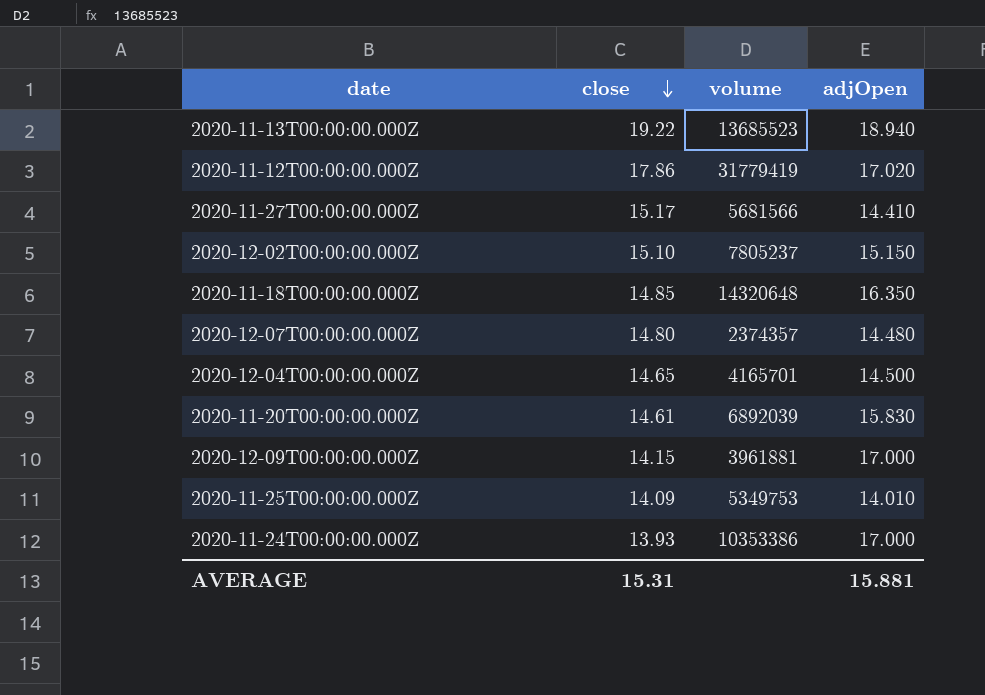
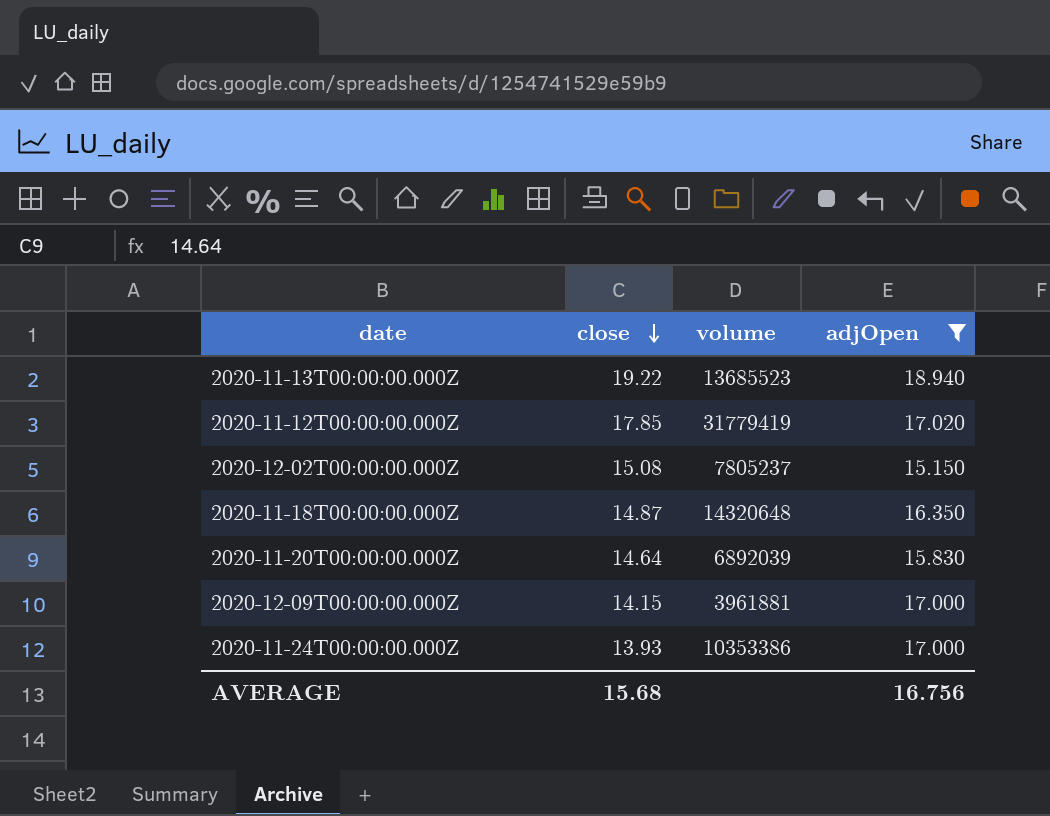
filter: none -> adjOpen >= 15.150
2020-11-12T00:00:00.000Z | close: 17.86 -> 17.85
2020-12-02T00:00:00.000Z | close: 15.10 -> 15.08
2020-11-18T00:00:00.000Z | close: 14.85 -> 14.87
2020-11-20T00:00:00.000Z | close: 14.61 -> 14.64
AVERAGE | close: 15.31 -> 15.68
AVERAGE | adjOpen: 15.881 -> 16.756

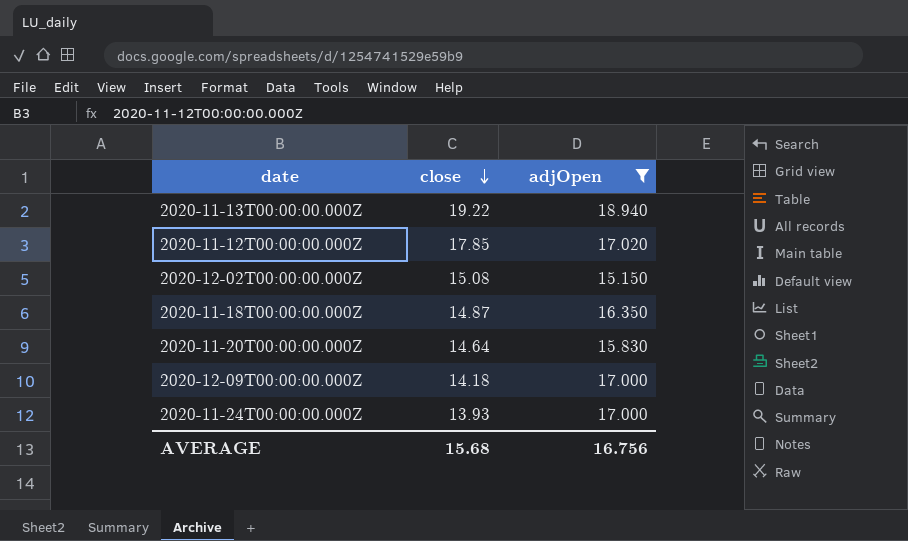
column volume | position: 3 -> none
2020-12-09T00:00:00.000Z | close: 14.15 -> 14.18

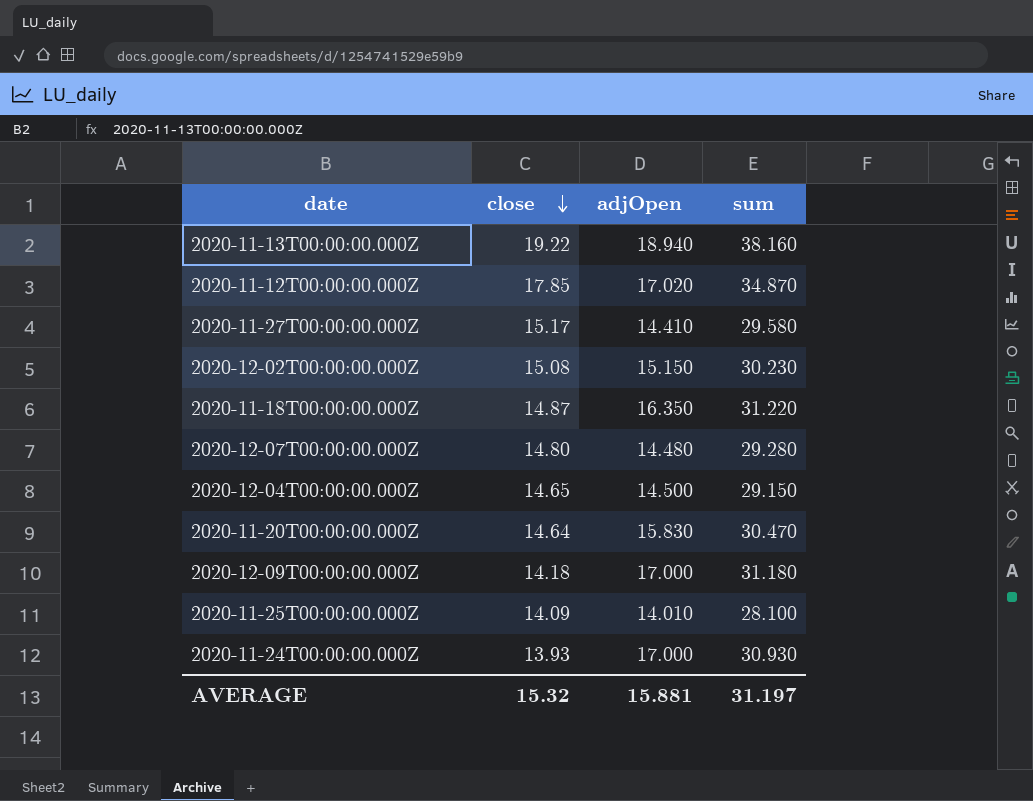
filter: adjOpen >= 15.150 -> none
column sum | formula: none -> [close] + [adjOpen]
AVERAGE | close: 15.68 -> 15.32
AVERAGE | adjOpen: 16.756 -> 15.881

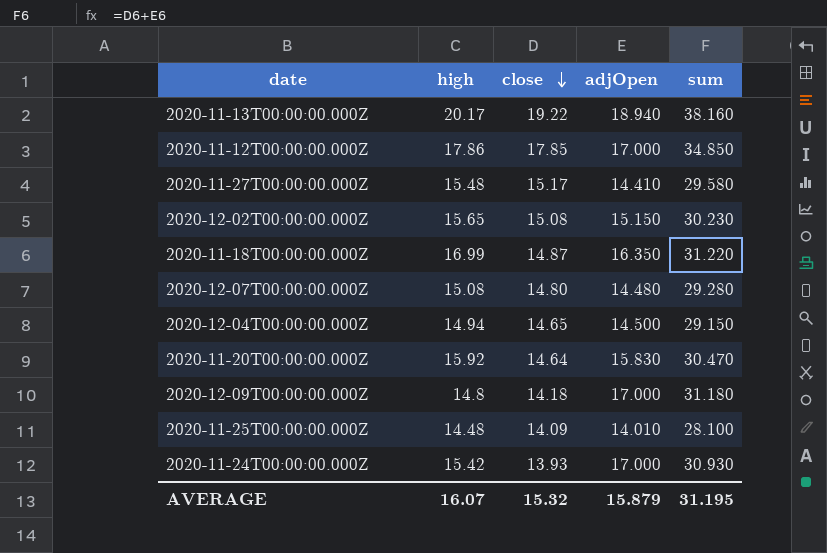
column high | position: none -> 2
2020-11-12T00:00:00.000Z | adjOpen: 17.020 -> 17.000
2020-11-12T00:00:00.000Z | sum: 34.870 -> 34.850
AVERAGE | adjOpen: 15.881 -> 15.879
AVERAGE | sum: 31.197 -> 31.195

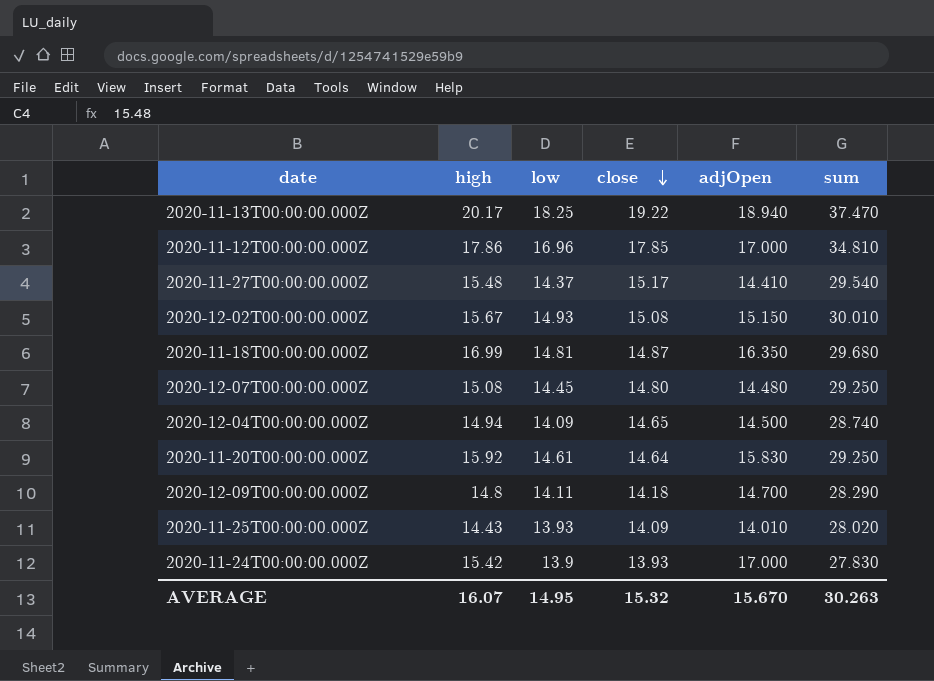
column low | position: none -> 3
column sum | formula: [close] + [adjOpen] -> [low] + [close]
2020-12-02T00:00:00.000Z | high: 15.65 -> 15.67
2020-12-09T00:00:00.000Z | adjOpen: 17.000 -> 14.700
2020-11-25T00:00:00.000Z | high: 14.48 -> 14.43
AVERAGE | adjOpen: 15.879 -> 15.670
AVERAGE | sum: 31.195 -> 30.263

